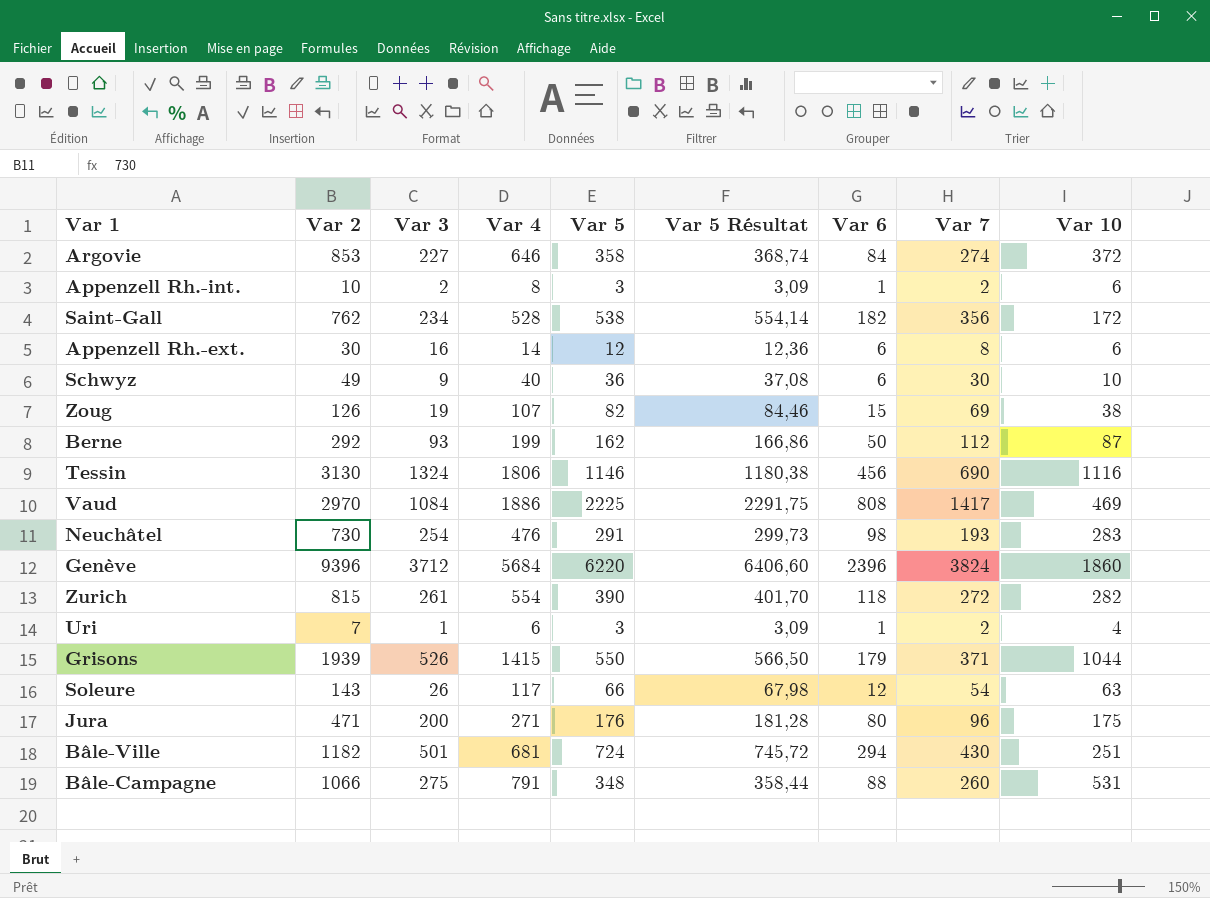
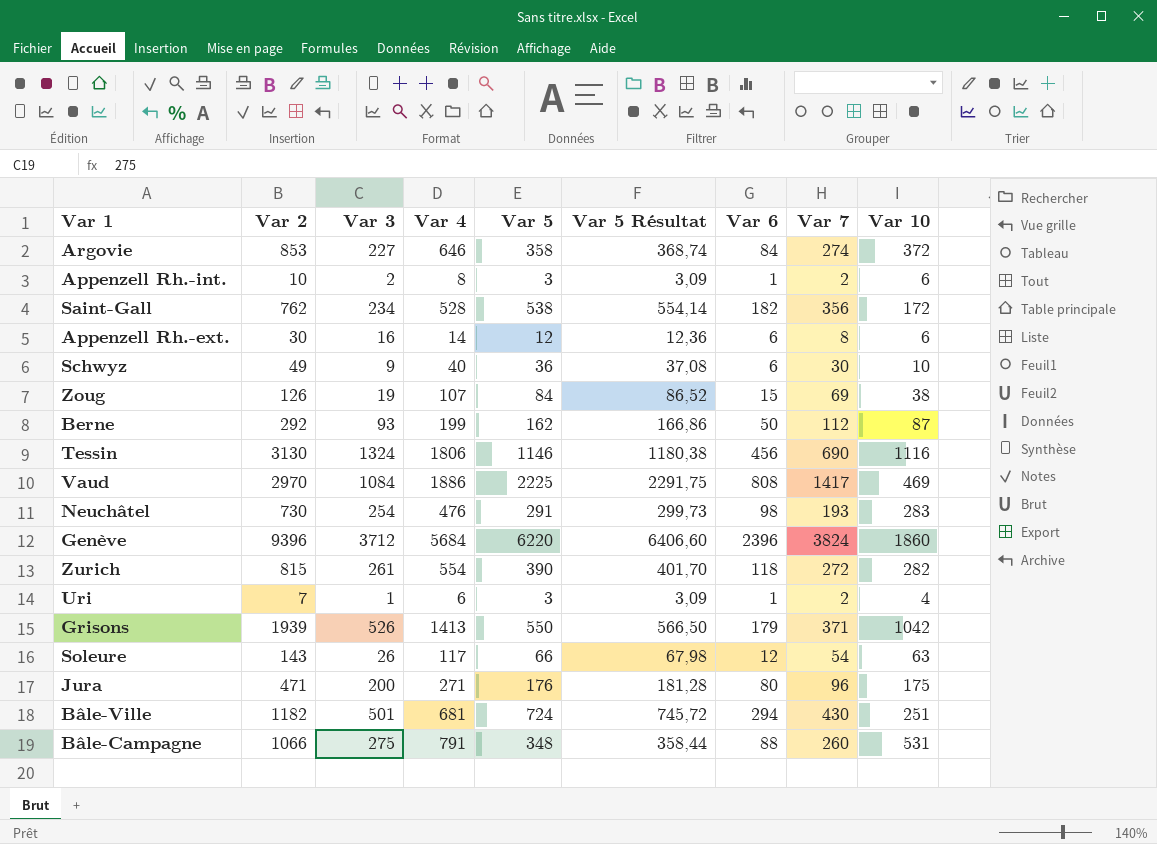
Zoug | Var 5: 82 -> 84
Zoug | Var 5 Résultat: 84,46 -> 86,52
Grisons | Var 4: 1415 -> 1413
Grisons | Var 10: 1044 -> 1042

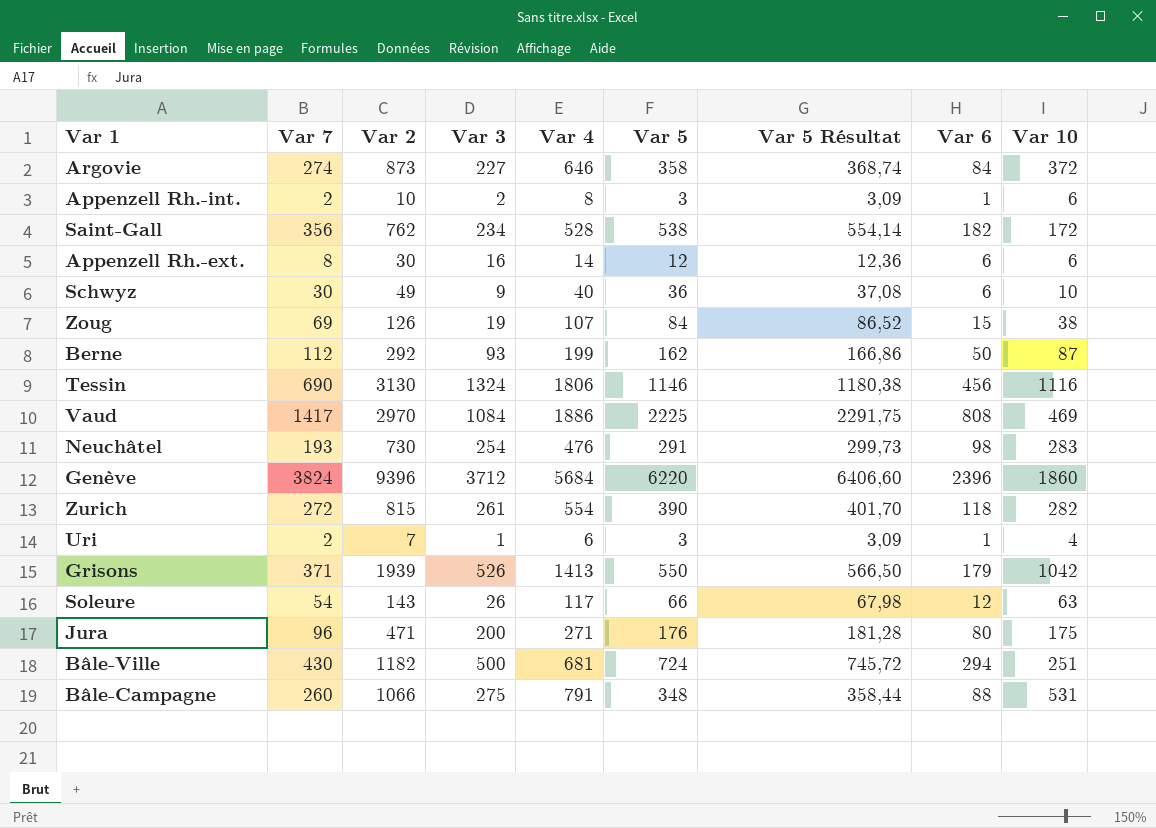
column Var 7 | position: 8 -> 2
Argovie | Var 2: 853 -> 873
Bâle-Ville | Var 3: 501 -> 500

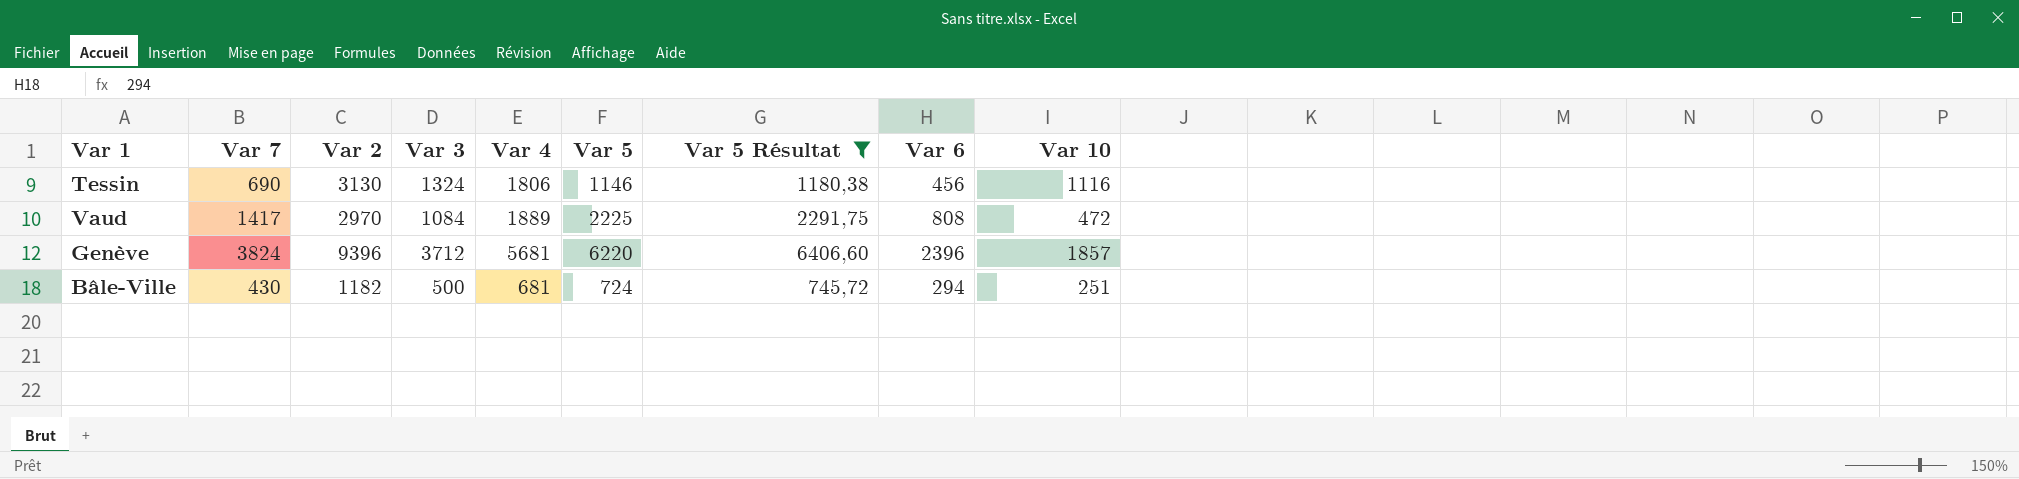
filter: none -> Var 5 Résultat >= 745,72
Vaud | Var 4: 1886 -> 1889
Vaud | Var 10: 469 -> 472
Genève | Var 4: 5684 -> 5681
Genève | Var 10: 1860 -> 1857

